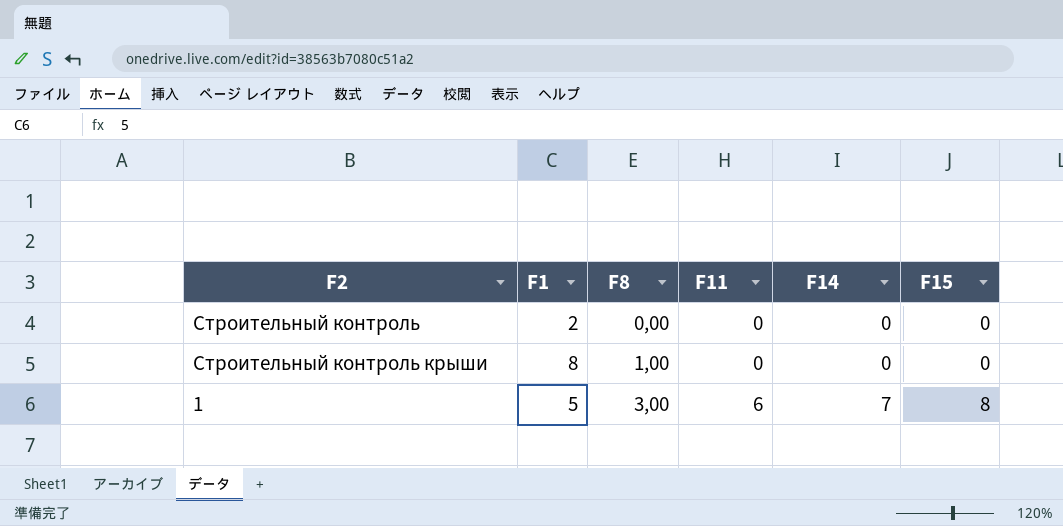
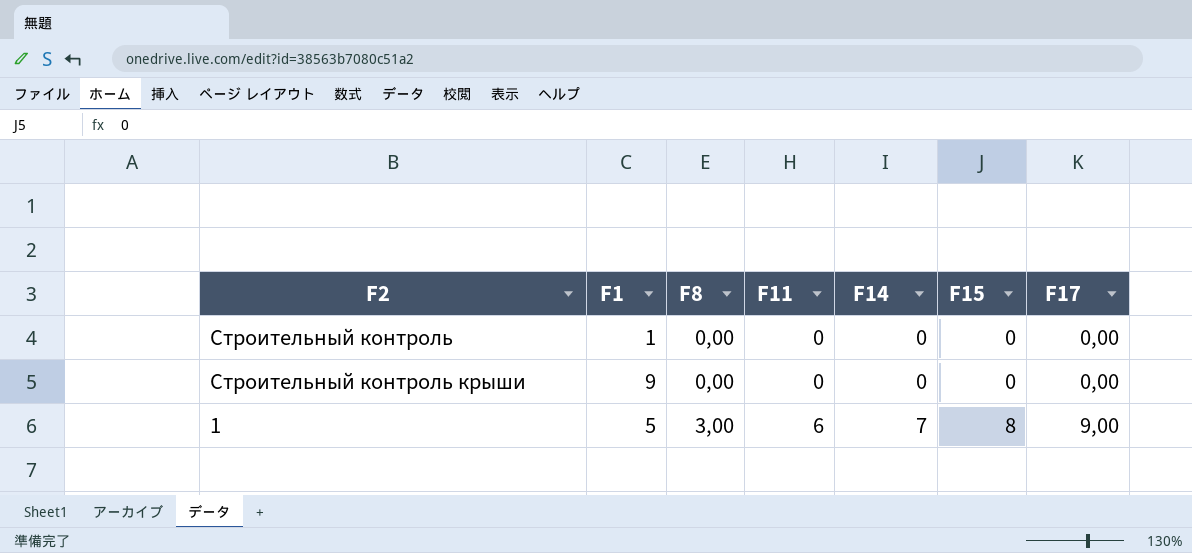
column F17 | position: none -> 7
Строительный контроль | F1: 2 -> 1
Строительный контроль крыши | F1: 8 -> 9
Строительный контроль крыши | F8: 1,00 -> 0,00

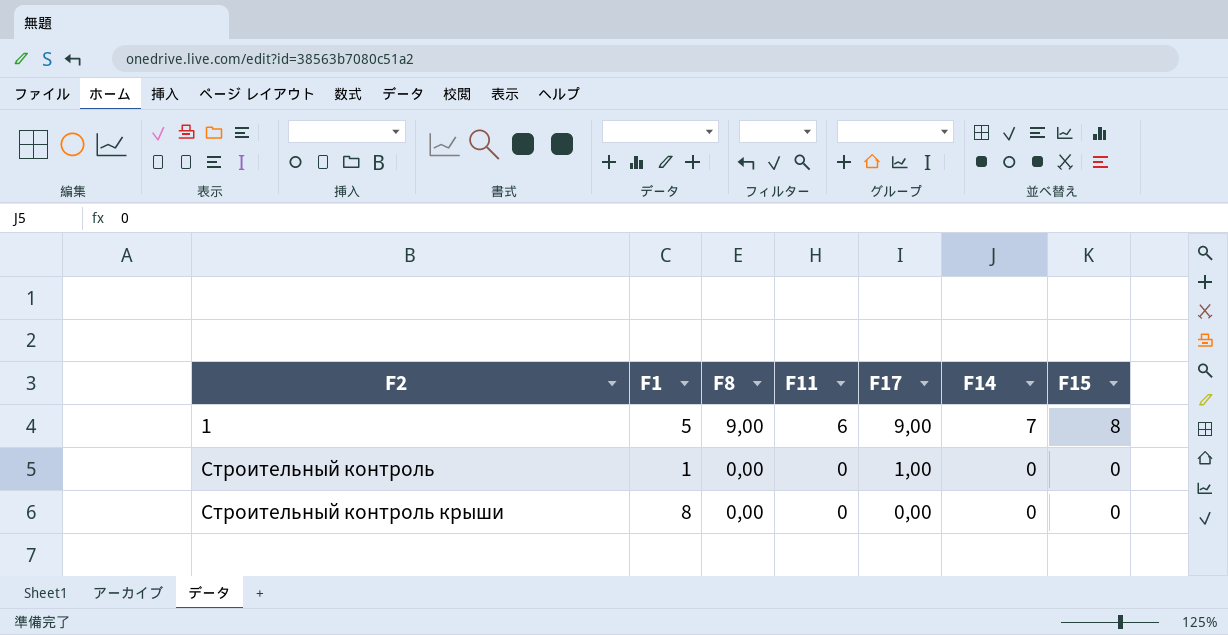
row order: F8 ascending -> F2 ascending
column F17 | position: 7 -> 5
1 | F8: 3,00 -> 9,00
Строительный контроль | F17: 0,00 -> 1,00
Строительный контроль крыши | F1: 9 -> 8

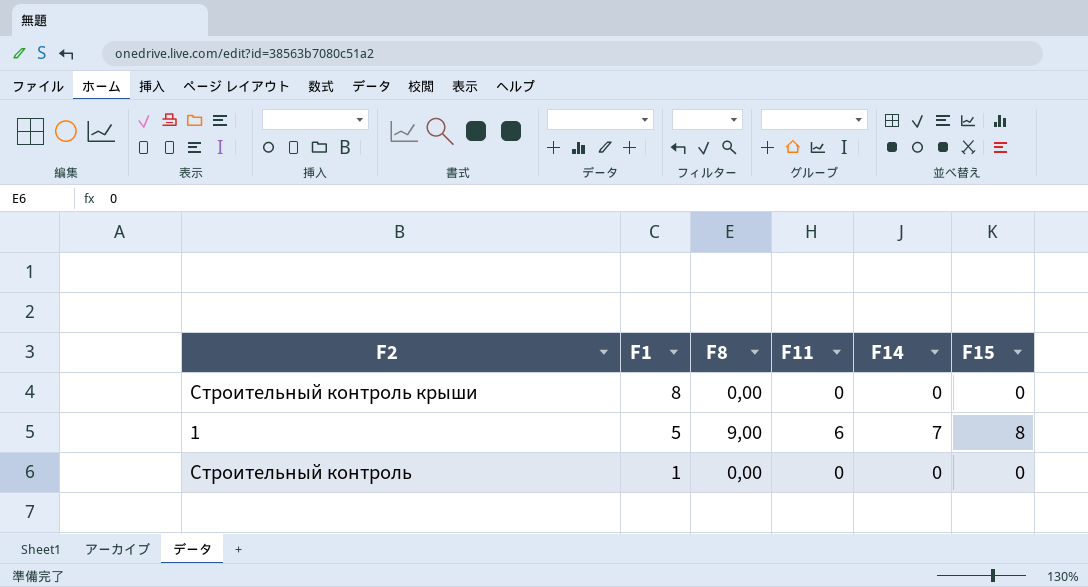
row order: F2 ascending -> F1 descending
column F17 | position: 5 -> none

